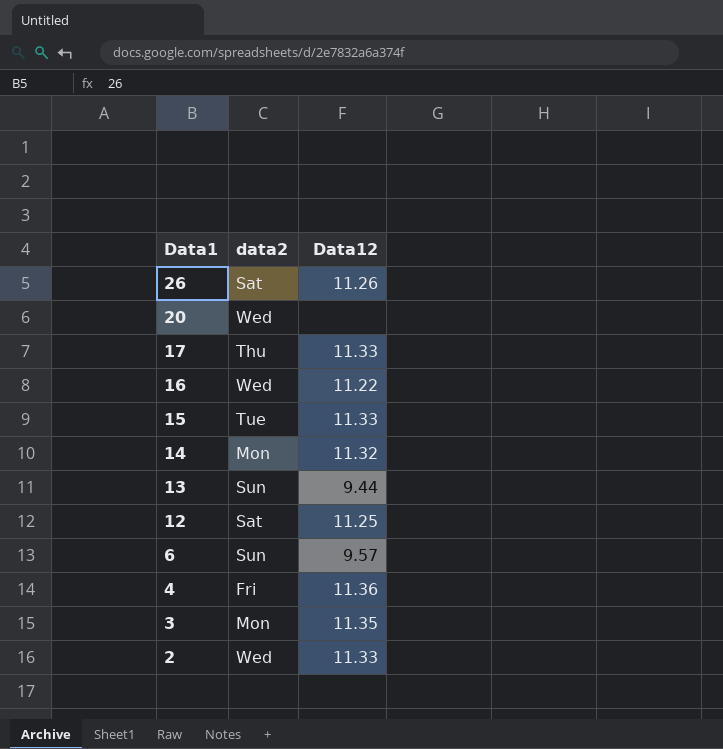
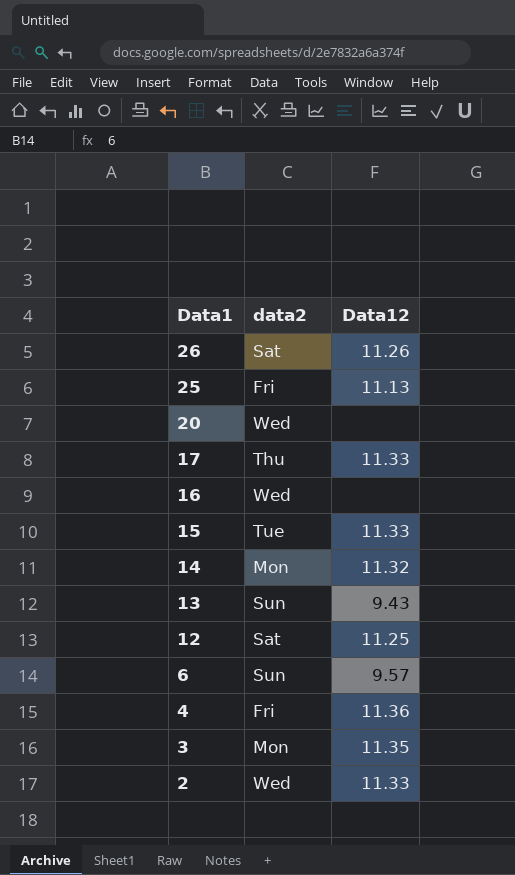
row 25: none -> Fri | 11.13
16 | Data12: 11.22 -> none
13 | Data12: 9.44 -> 9.43

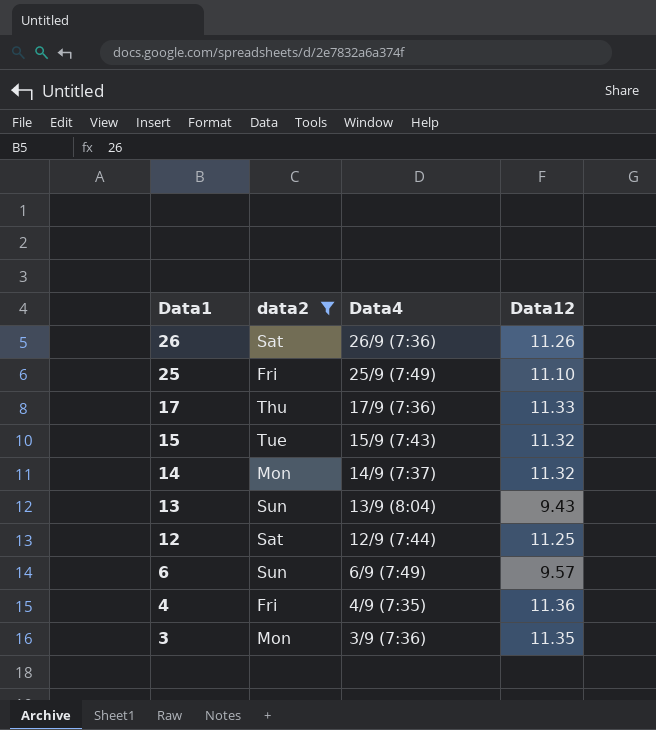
filter: none -> data2 != Wed
column Data4 | position: none -> 3
25 | Data12: 11.13 -> 11.10
15 | Data12: 11.33 -> 11.32

